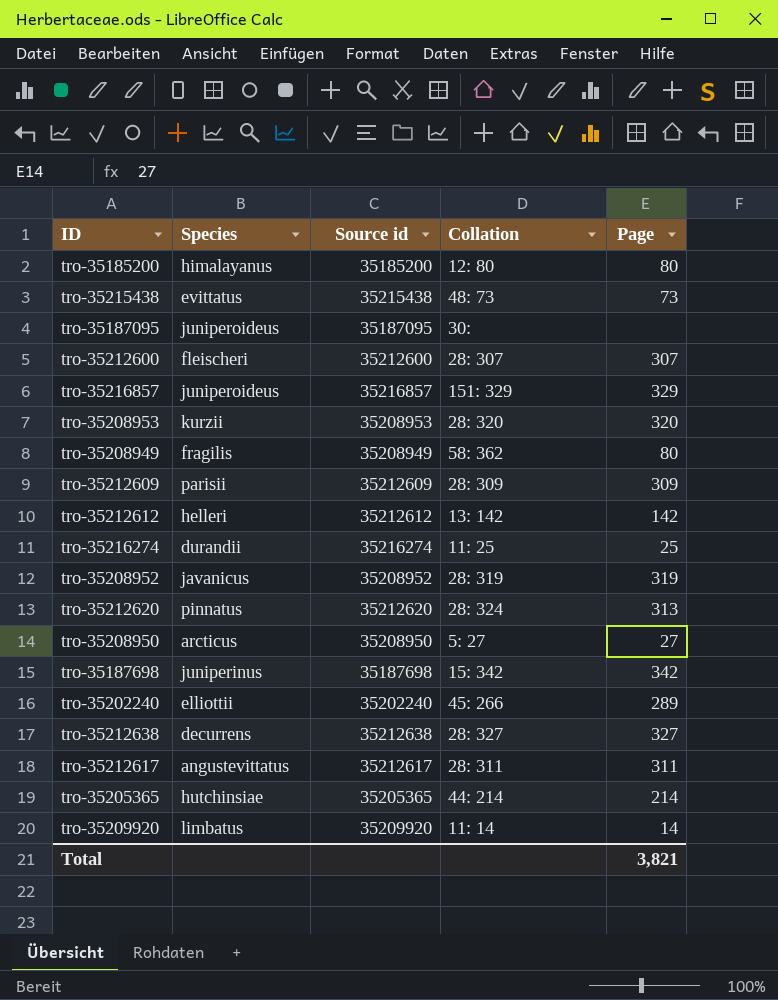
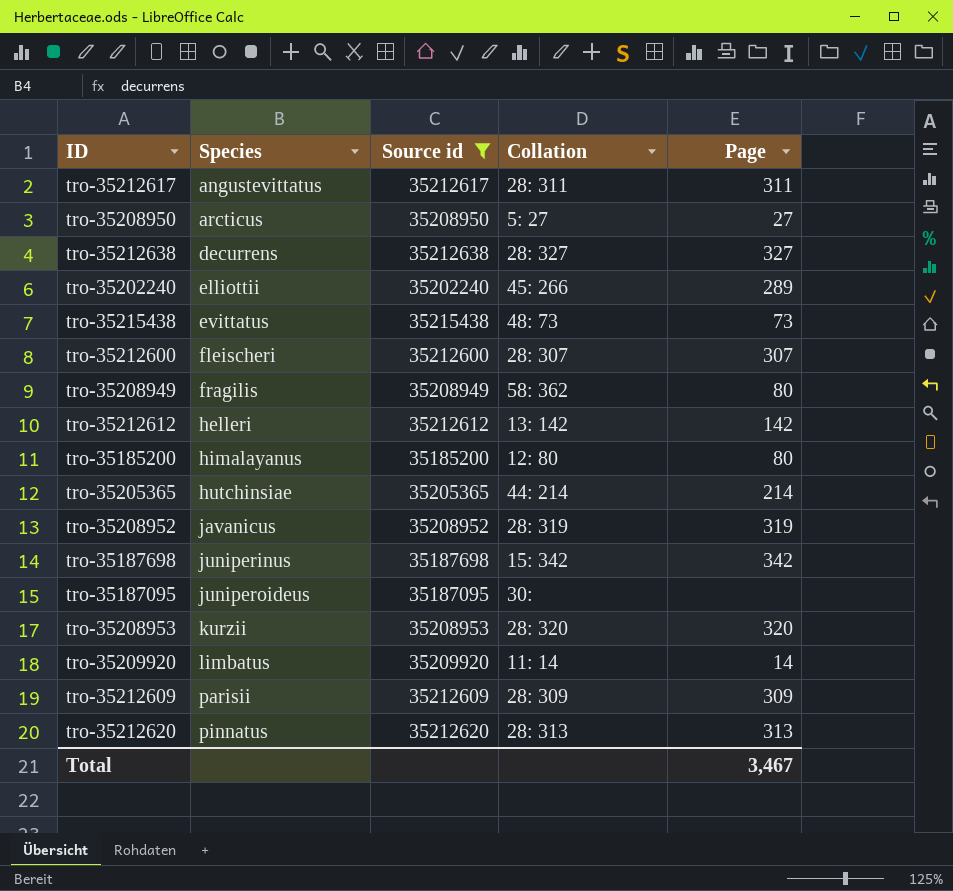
filter: none -> Source id <= 35215438
row order: none -> Species ascending
tro-35212620 | Collation: 28: 324 -> 28: 313
Total | Page: 3,821 -> 3,467

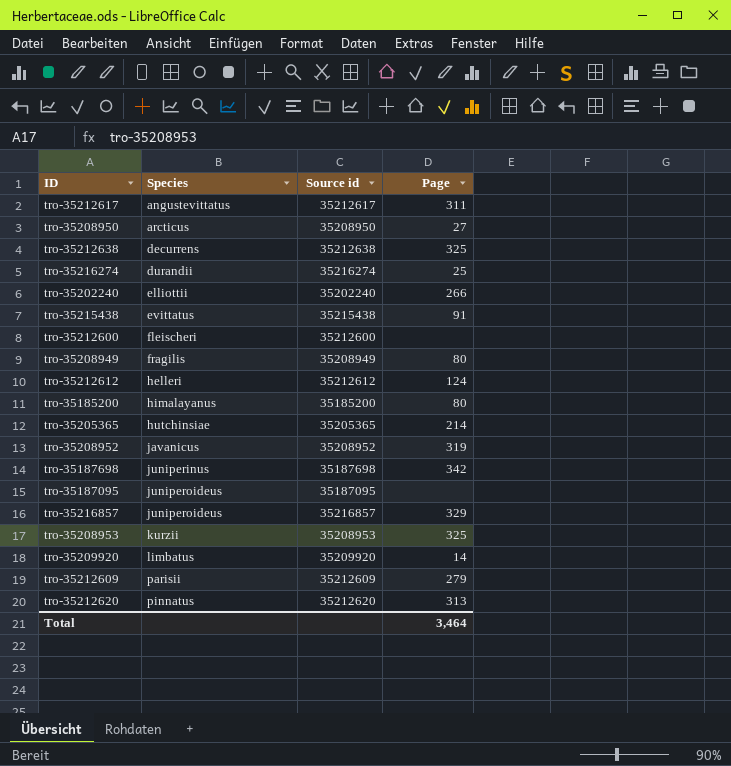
filter: Source id <= 35215438 -> none
column Collation | position: 4 -> none
tro-35212638 | Page: 327 -> 325
tro-35202240 | Page: 289 -> 266
tro-35215438 | Page: 73 -> 91
tro-35212600 | Page: 307 -> none
tro-35212612 | Page: 142 -> 124
tro-35208953 | Page: 320 -> 325
tro-35212609 | Page: 309 -> 279
Total | Page: 3,467 -> 3,464

